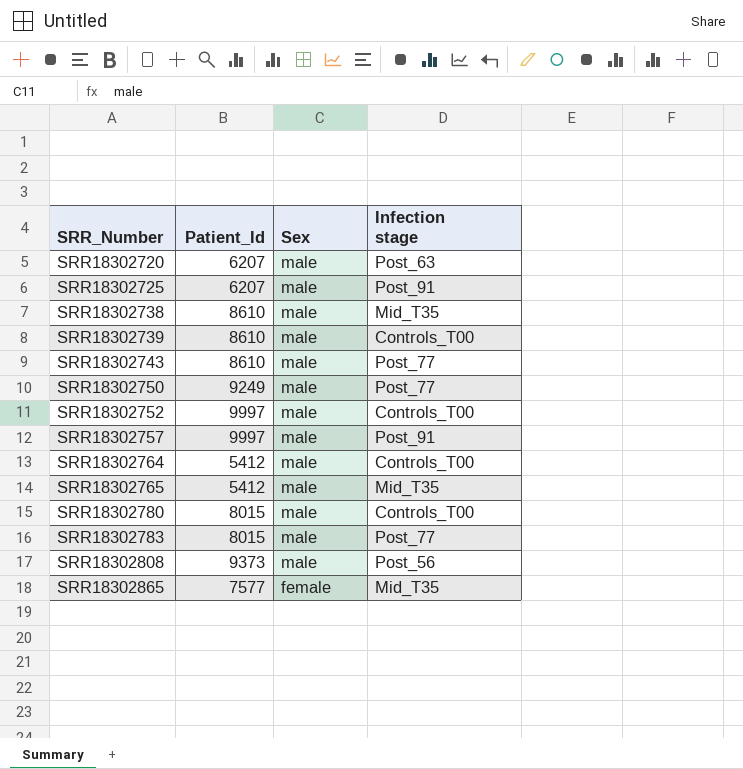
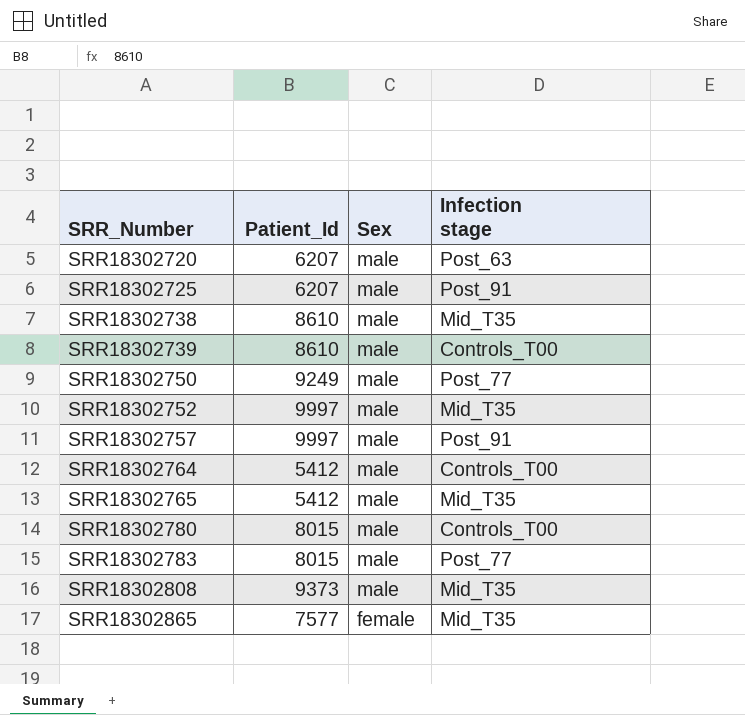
row SRR18302743: 8610 | male | Post_77 -> none
SRR18302752 | Infection stage: Controls_T00 -> Mid_T35
SRR18302808 | Infection stage: Post_56 -> Mid_T35

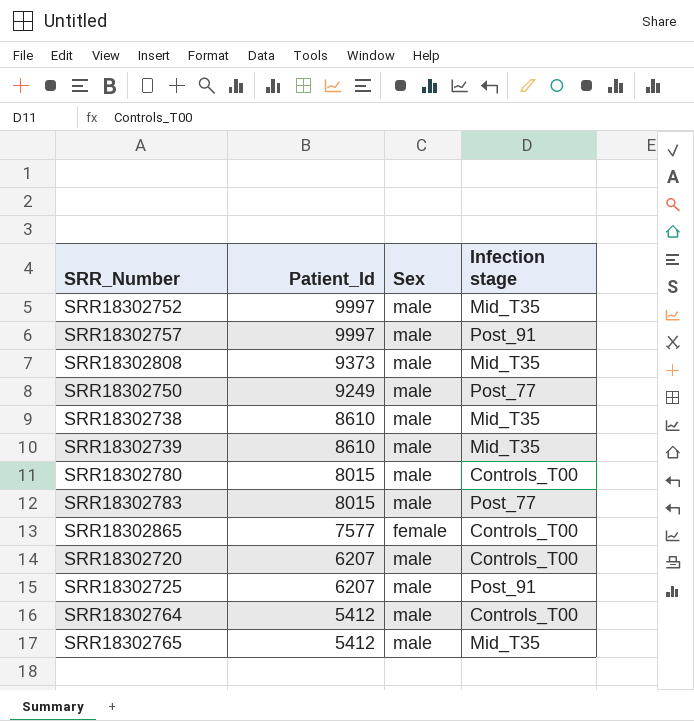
row order: SRR_Number ascending -> Patient_Id descending
SRR18302739 | Infection stage: Controls_T00 -> Mid_T35
SRR18302865 | Infection stage: Mid_T35 -> Controls_T00
SRR18302720 | Infection stage: Post_63 -> Controls_T00

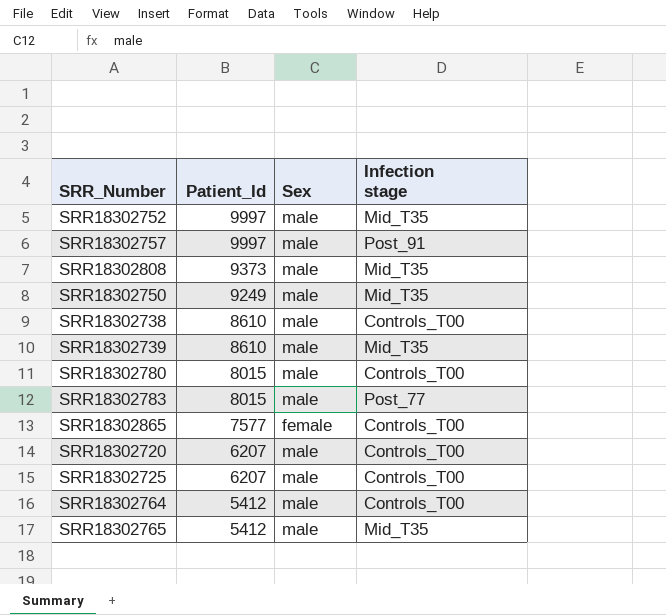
SRR18302750 | Infection stage: Post_77 -> Mid_T35
SRR18302738 | Infection stage: Mid_T35 -> Controls_T00
SRR18302725 | Infection stage: Post_91 -> Controls_T00

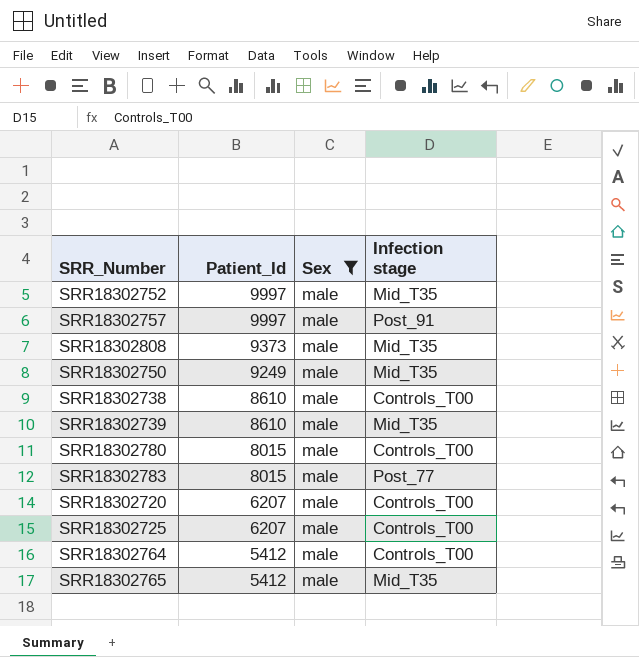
filter: none -> Sex = male

